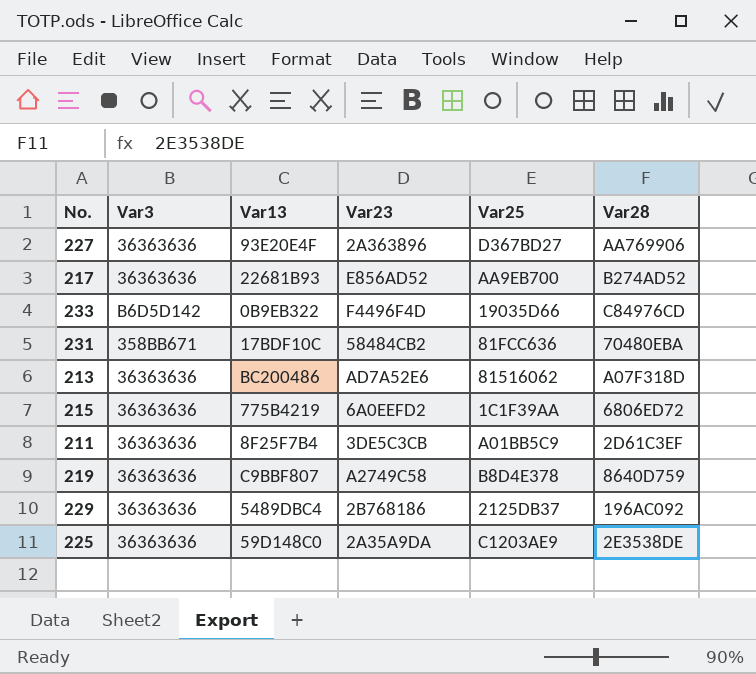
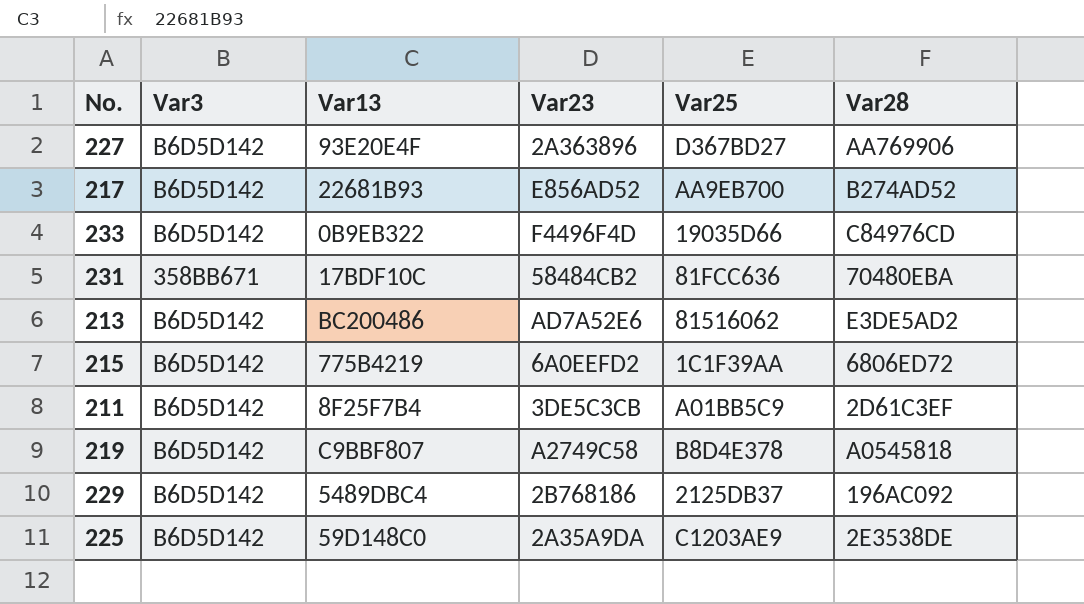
227 | Var3: 36363636 -> B6D5D142
217 | Var3: 36363636 -> B6D5D142
213 | Var3: 36363636 -> B6D5D142
213 | Var28: A07F318D -> E3DE5AD2
215 | Var3: 36363636 -> B6D5D142
211 | Var3: 36363636 -> B6D5D142
219 | Var3: 36363636 -> B6D5D142
219 | Var28: 8640D759 -> A0545818
229 | Var3: 36363636 -> B6D5D142
225 | Var3: 36363636 -> B6D5D142

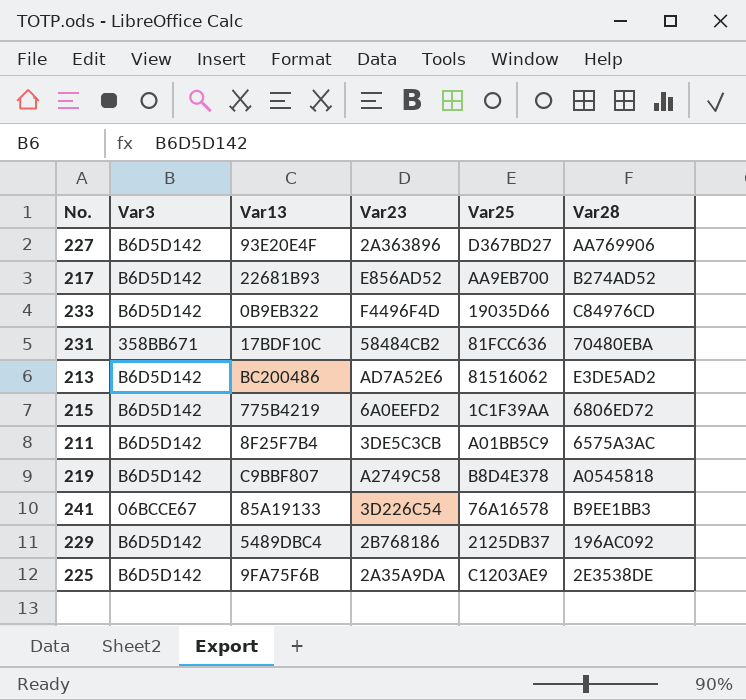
211 | Var28: 2D61C3EF -> 6575A3AC
row 241: none -> 06BCCE67 | 85A19133 | 3D226C54 | 76A16578 | B9EE1BB3
225 | Var13: 59D148C0 -> 9FA75F6B

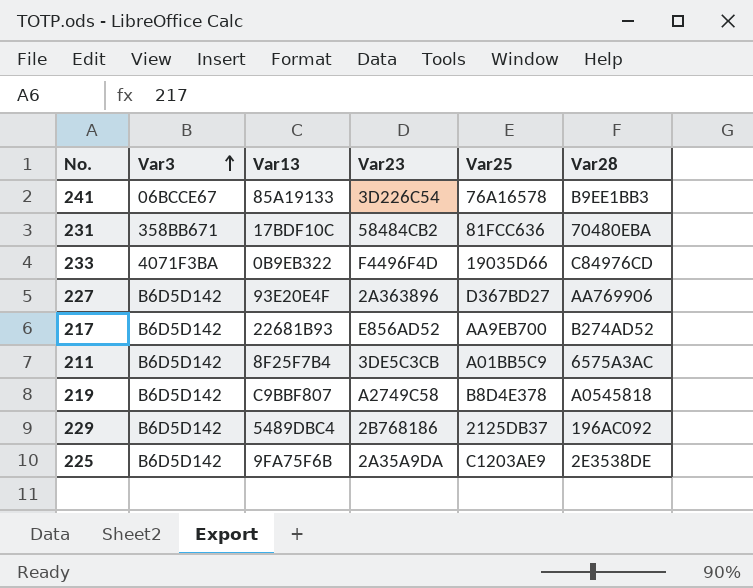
row order: none -> Var3 ascending
row 213: B6D5D142 | BC200486 | AD7A52E6 | 81516062 | E3DE5AD2 -> none
row 215: B6D5D142 | 775B4219 | 6A0EEFD2 | 1C1F39AA | 6806ED72 -> none
233 | Var3: B6D5D142 -> 4071F3BA

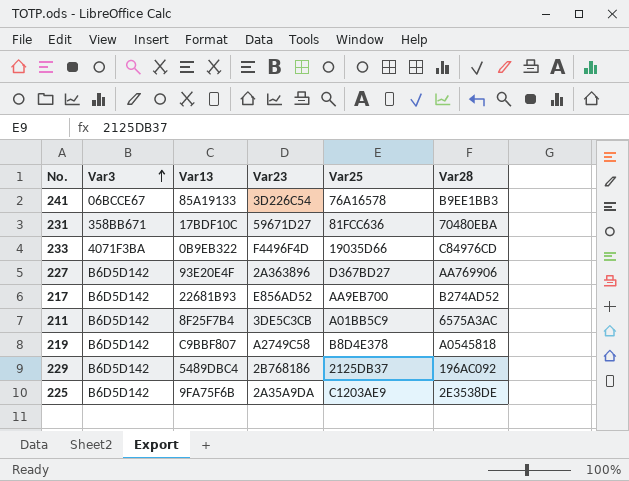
231 | Var23: 58484CB2 -> 59671D27

